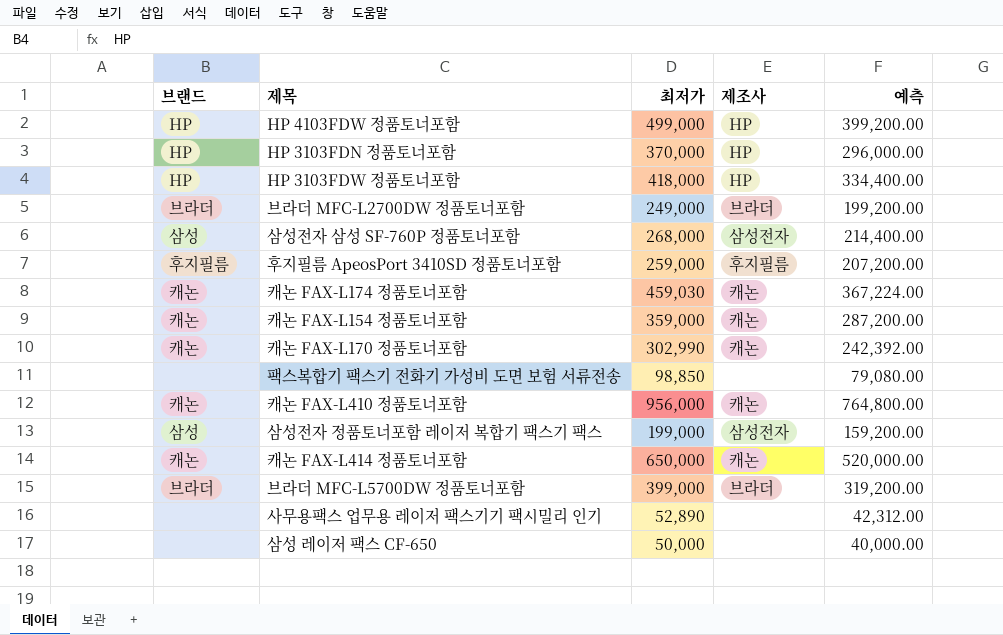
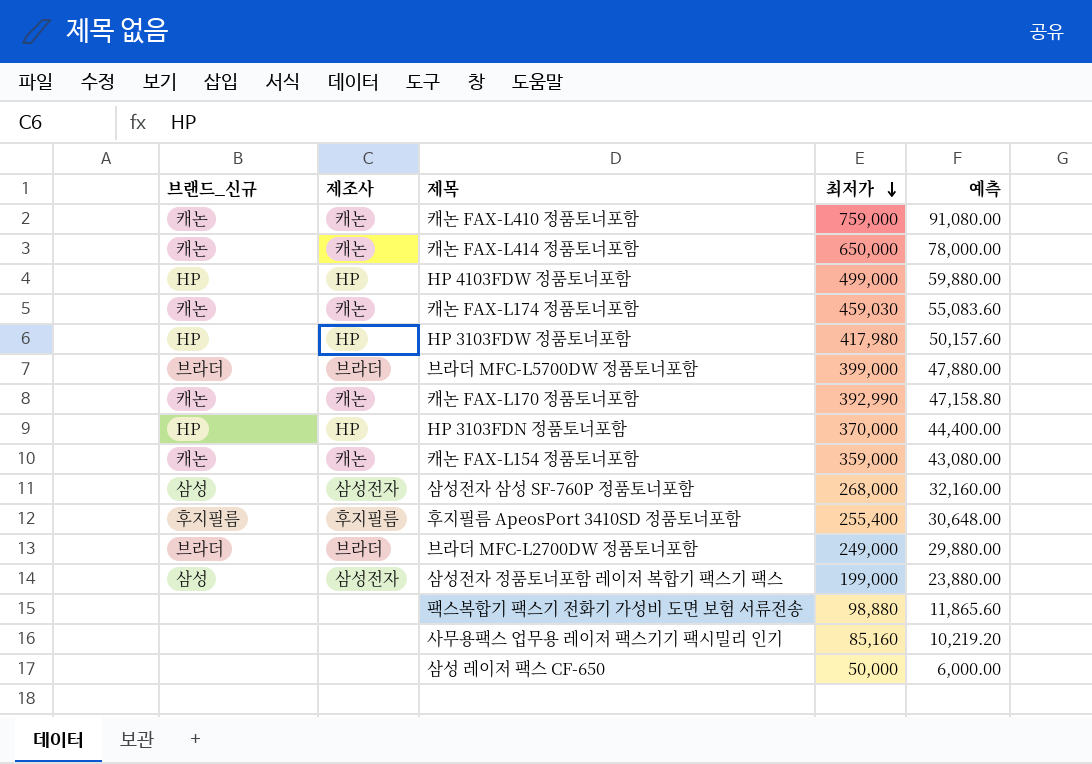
row order: none -> 최저가 descending
column name: 브랜드 -> 브랜드_신규
column 제조사 | position: 4 -> 2
column 예측 | formula: [최저가] * 0.8 -> [최저가] * 0.12
캐논 FAX-L410 정품토너포함 | 최저가: 956,000 -> 759,000
HP 3103FDW 정품토너포함 | 최저가: 418,000 -> 417,980
캐논 FAX-L170 정품토너포함 | 최저가: 302,990 -> 392,990
후지필름 ApeosPort 3410SD 정품토너포함 | 최저가: 259,000 -> 255,400
팩스복합기 팩스기 전화기 가성비 도면 보험 서류전송 | 최저가: 98,850 -> 98,880
사무용팩스 업무용 레이저 팩스기기 팩시밀리 인기 | 최저가: 52,890 -> 85,160

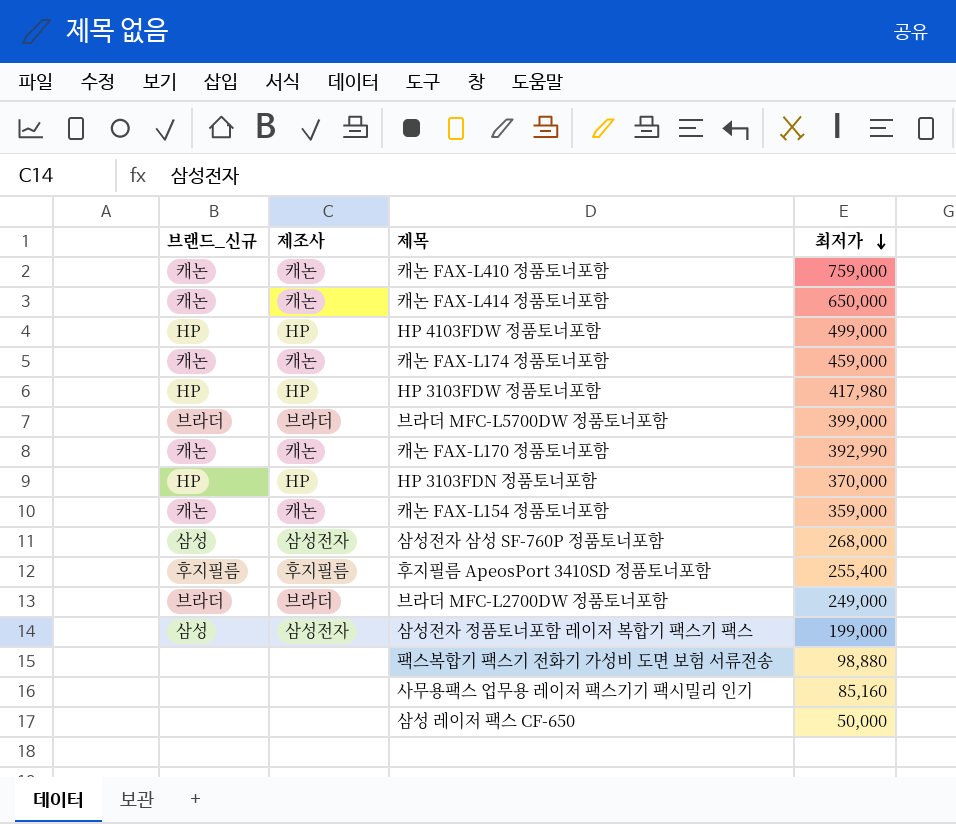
column 예측 | formula: [최저가] * 0.12 -> none
캐논 FAX-L174 정품토너포함 | 최저가: 459,030 -> 459,000

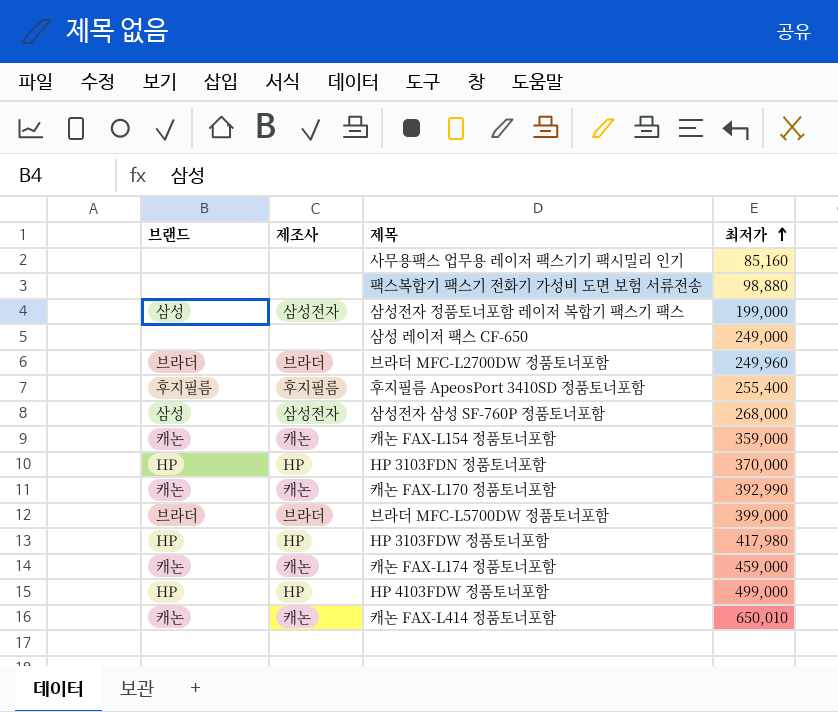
row order: 최저가 descending -> 최저가 ascending
column name: 브랜드_신규 -> 브랜드
row 캐논 FAX-L410 정품토너포함: 캐논 | 캐논 | 759,000 -> none
삼성 레이저 팩스 CF-650 | 최저가: 50,000 -> 249,000
브라더 MFC-L2700DW 정품토너포함 | 최저가: 249,000 -> 249,960
캐논 FAX-L414 정품토너포함 | 최저가: 650,000 -> 650,010

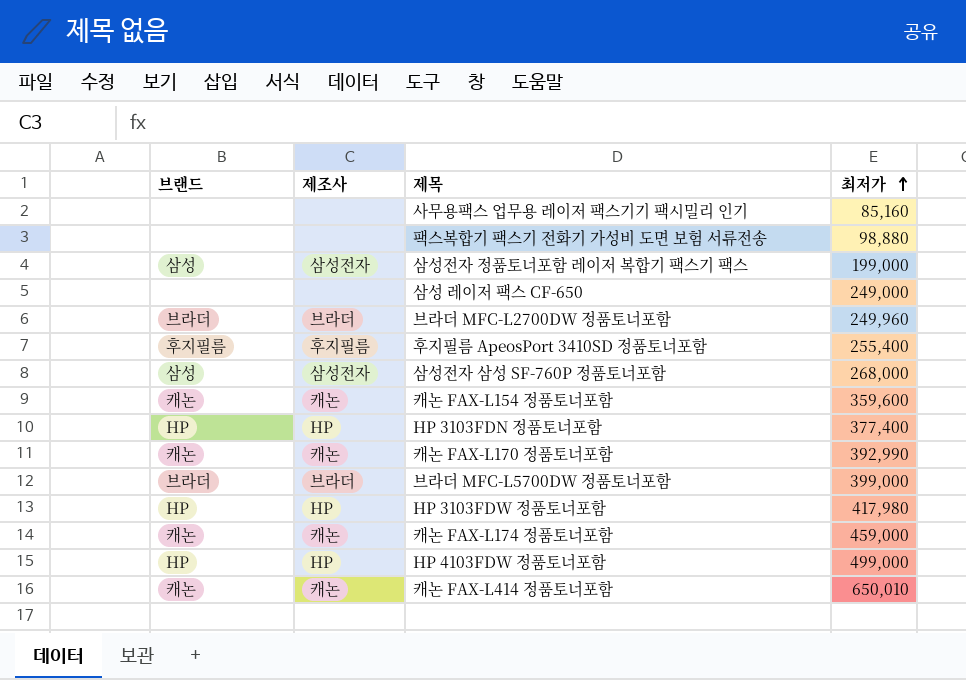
캐논 FAX-L154 정품토너포함 | 최저가: 359,000 -> 359,600
HP 3103FDN 정품토너포함 | 최저가: 370,000 -> 377,400

